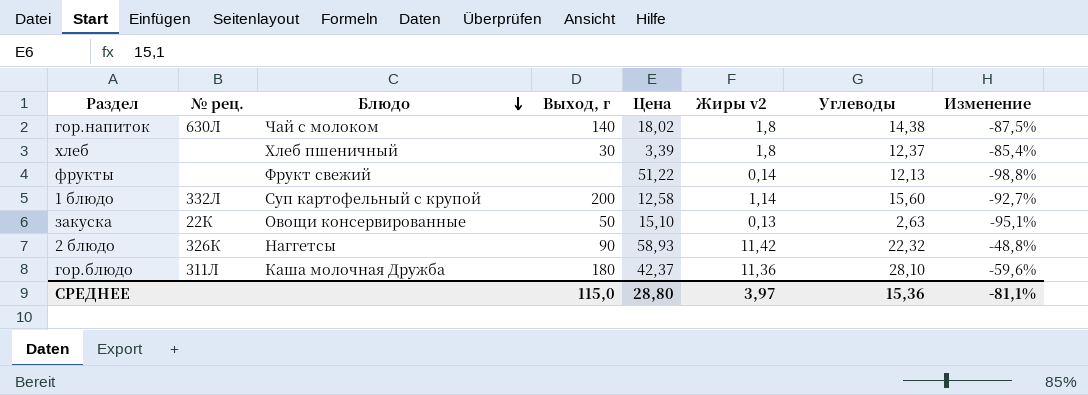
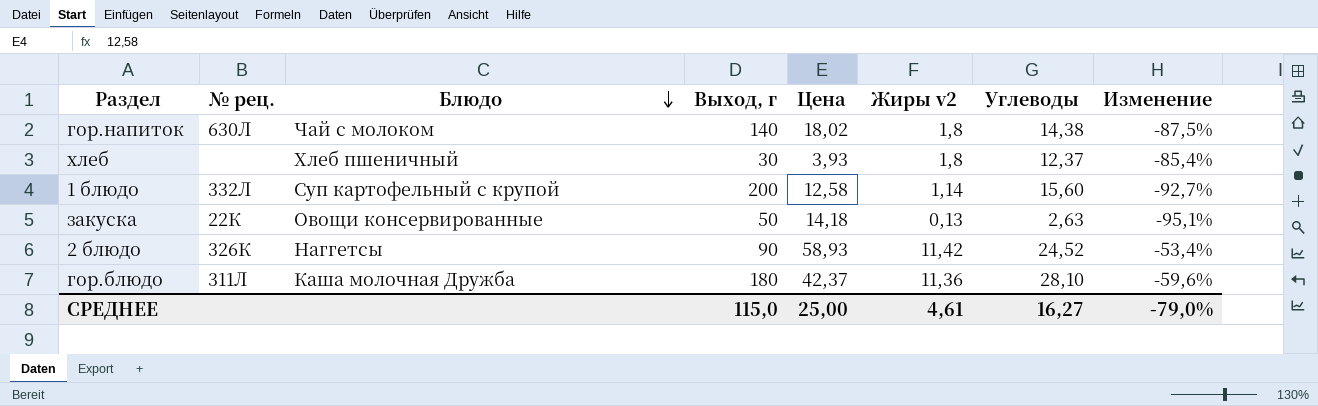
row фрукты: none | Фрукт свежий | none | 51,22 | 0,14 | 12,13 | -98,8% -> none
хлеб | Цена: 3,39 -> 3,93
закуска | Цена: 15,10 -> 14,18
2 блюдо | Углеводы: 22,32 -> 24,52
2 блюдо | Изменение: -48,8% -> -53,4%
СРЕДНЕЕ | Цена: 28,80 -> 25,00
СРЕДНЕЕ | Жиры v2: 3,97 -> 4,61
СРЕДНЕЕ | Углеводы: 15,36 -> 16,27
СРЕДНЕЕ | Изменение: -81,1% -> -79,0%

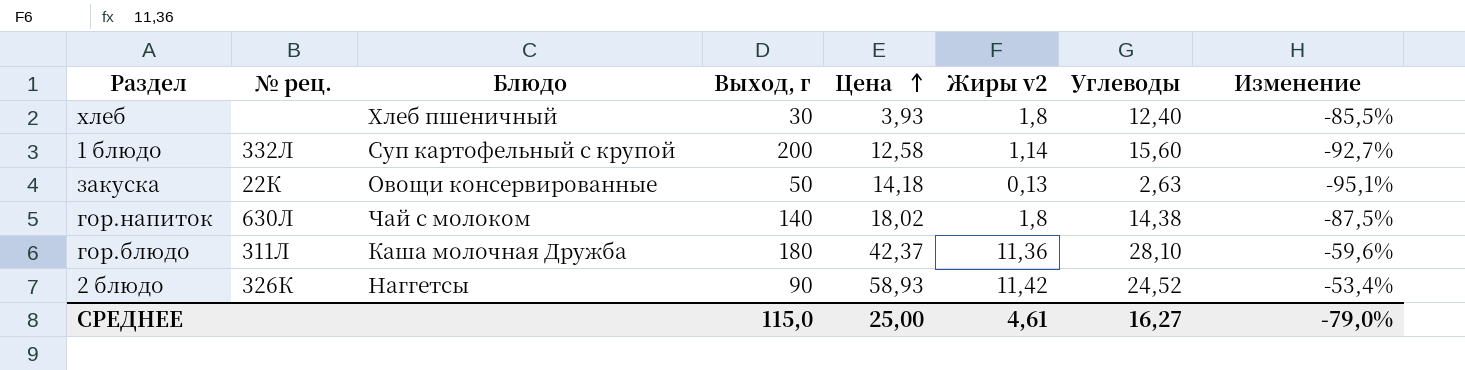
row order: Блюдо descending -> Цена ascending
хлеб | Углеводы: 12,37 -> 12,40
хлеб | Изменение: -85,4% -> -85,5%

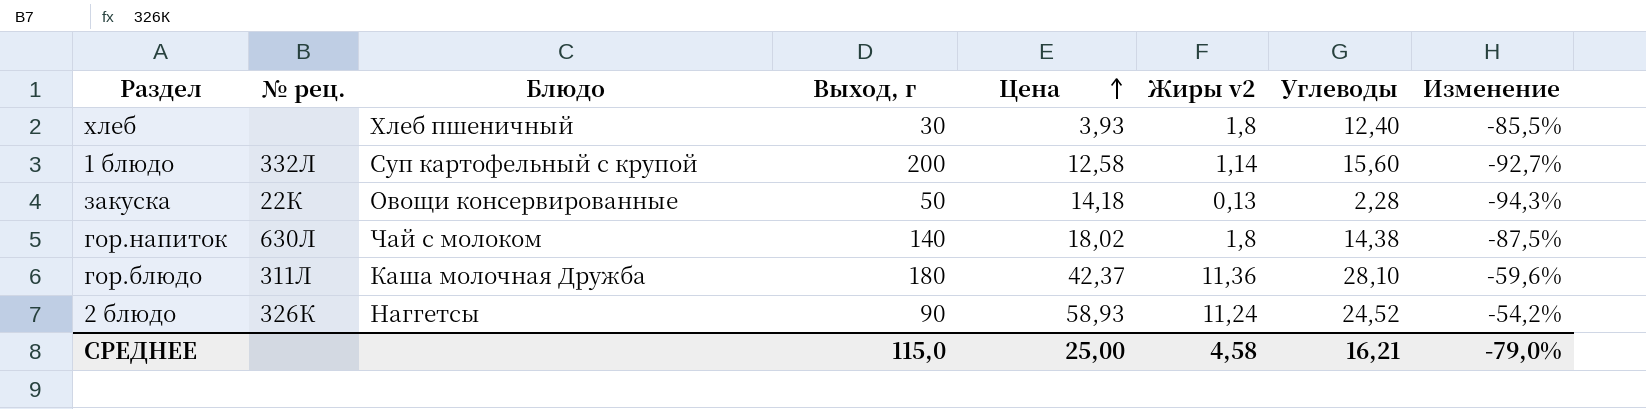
закуска | Углеводы: 2,63 -> 2,28
закуска | Изменение: -95,1% -> -94,3%
2 блюдо | Жиры v2: 11,42 -> 11,24
2 блюдо | Изменение: -53,4% -> -54,2%
СРЕДНЕЕ | Жиры v2: 4,61 -> 4,58
СРЕДНЕЕ | Углеводы: 16,27 -> 16,21

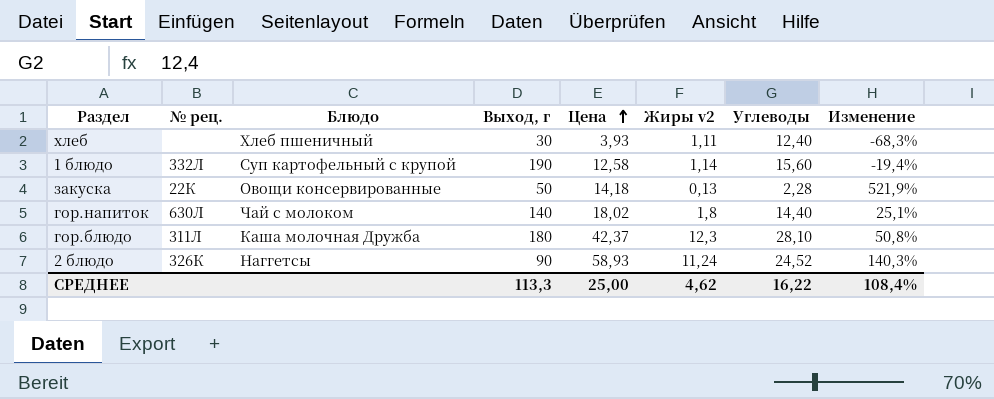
column Изменение | formula: ([Жиры v2] - [Углеводы]) / [Углеводы] -> ([Цена] - [Углеводы]) / [Углеводы]
хлеб | Жиры v2: 1,8 -> 1,11
1 блюдо | Выход, г: 200 -> 190
гор.напиток | Углеводы: 14,38 -> 14,40
гор.блюдо | Жиры v2: 11,36 -> 12,3
СРЕДНЕЕ | Выход, г: 115,0 -> 113,3
СРЕДНЕЕ | Жиры v2: 4,58 -> 4,62
СРЕДНЕЕ | Углеводы: 16,21 -> 16,22
СРЕДНЕЕ | Изменение: -79,0% -> 108,4%

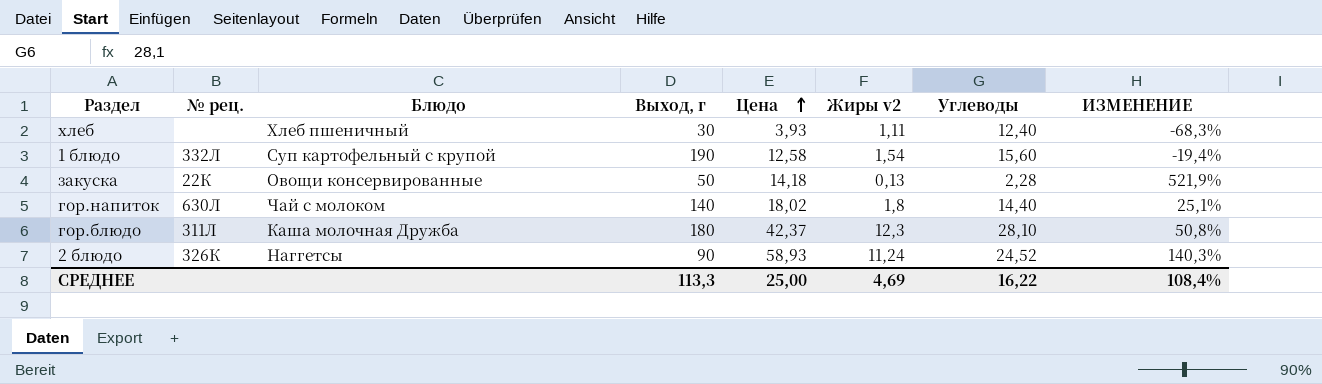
column name: Изменение -> ИЗМЕНЕНИЕ
1 блюдо | Жиры v2: 1,14 -> 1,54
СРЕДНЕЕ | Жиры v2: 4,62 -> 4,69

